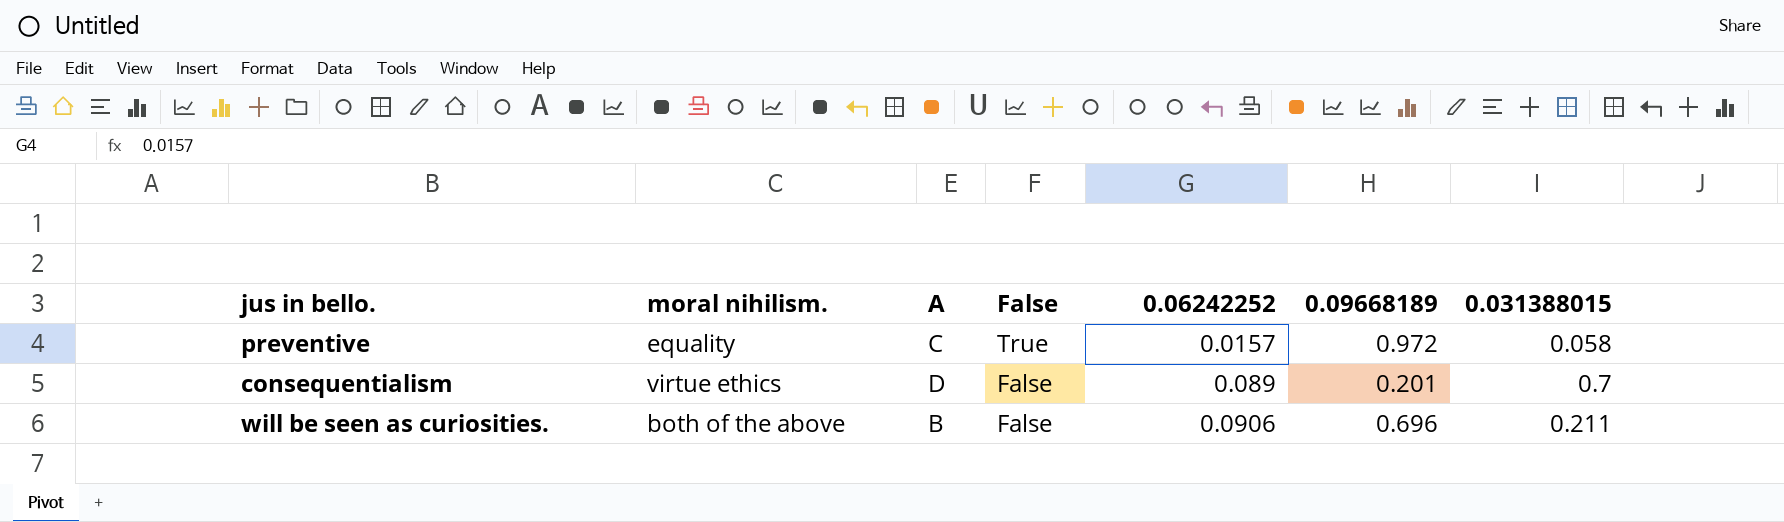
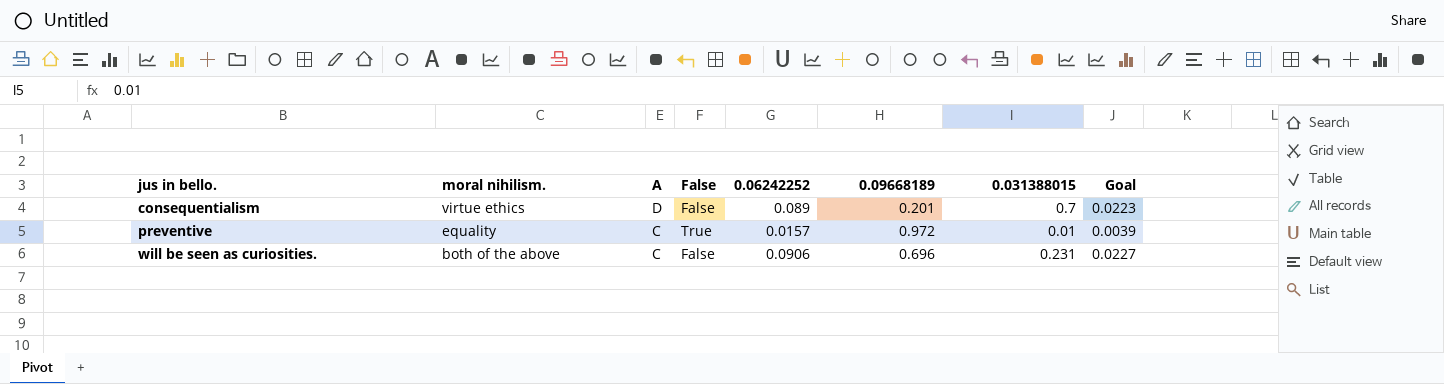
row order: False descending -> jus in bello. ascending
column Goal | formula: none -> [0.06242252] * 0.25
preventive | 0.031388015: 0.058 -> 0.01
will be seen as curiosities. | A: B -> C
will be seen as curiosities. | 0.031388015: 0.211 -> 0.231

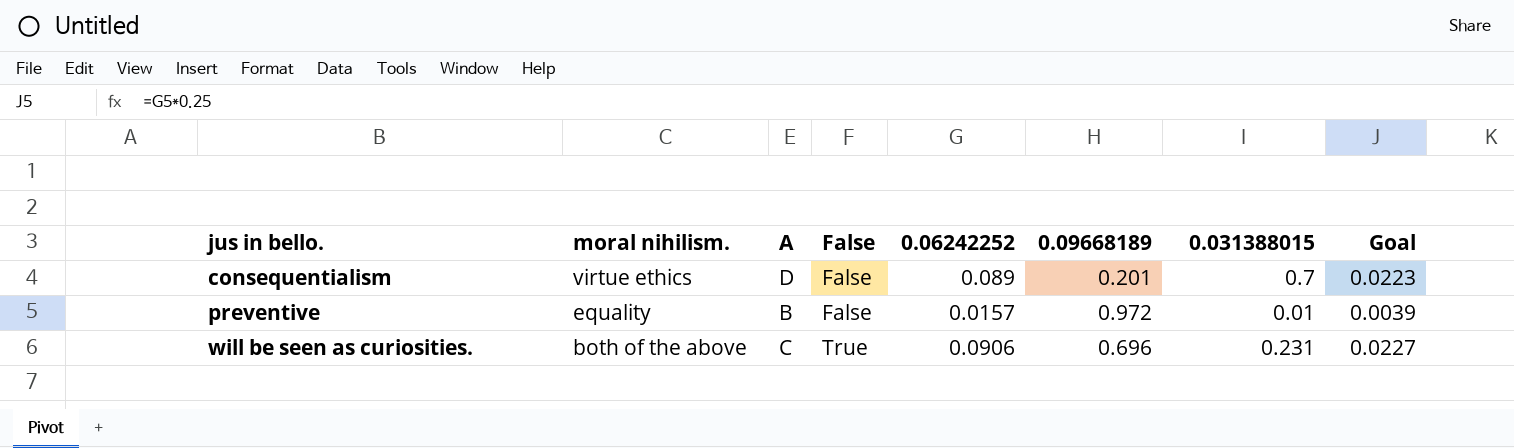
preventive | A: C -> B
preventive | False: True -> False
will be seen as curiosities. | False: False -> True

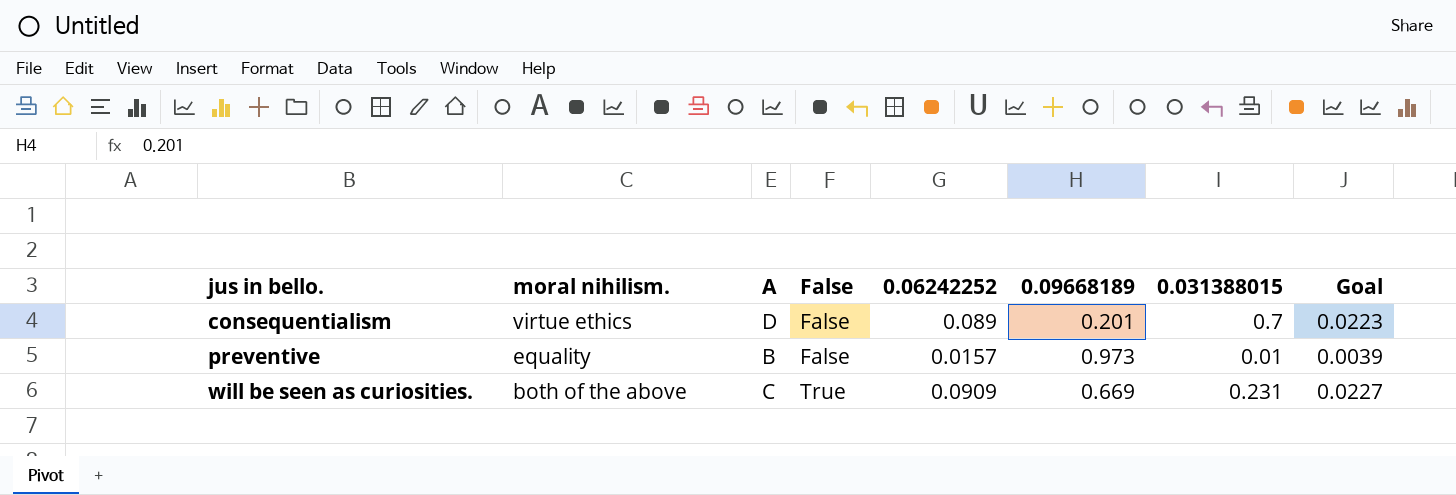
preventive | 0.09668189: 0.972 -> 0.973
will be seen as curiosities. | 0.06242252: 0.0906 -> 0.0909
will be seen as curiosities. | 0.09668189: 0.696 -> 0.669

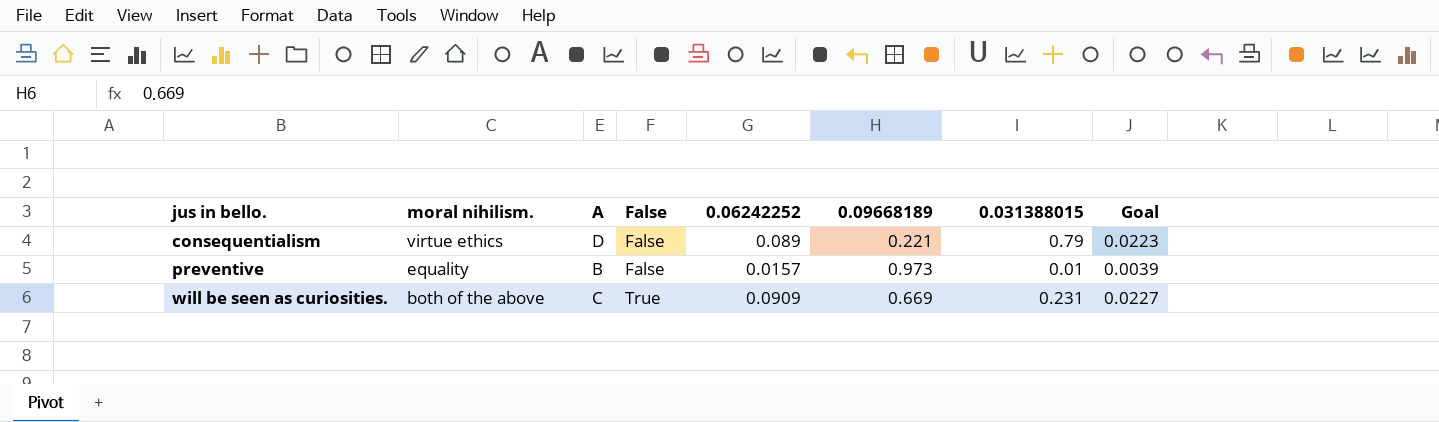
consequentialism | 0.09668189: 0.201 -> 0.221
consequentialism | 0.031388015: 0.7 -> 0.79

